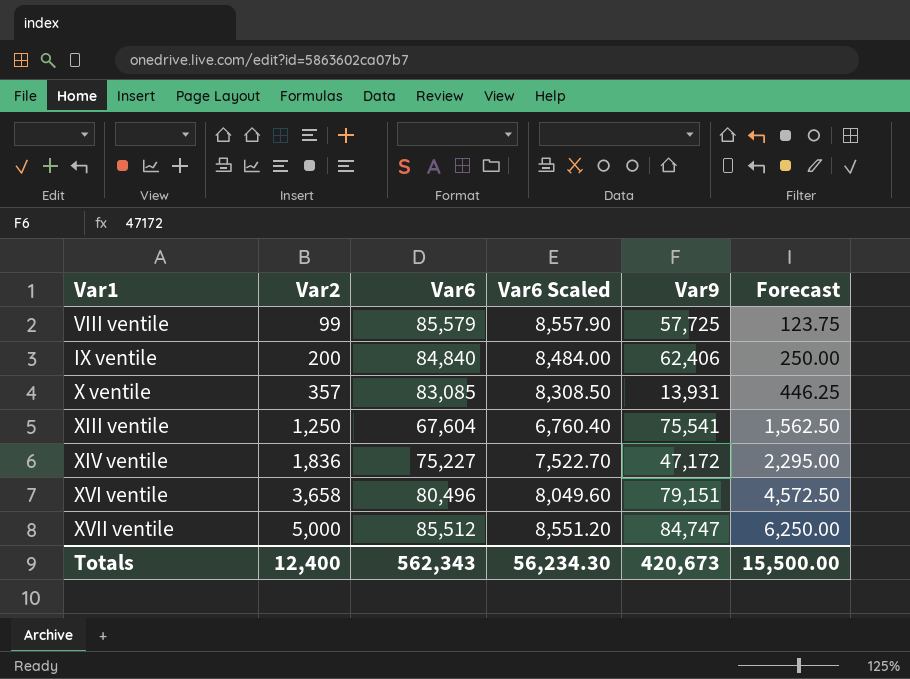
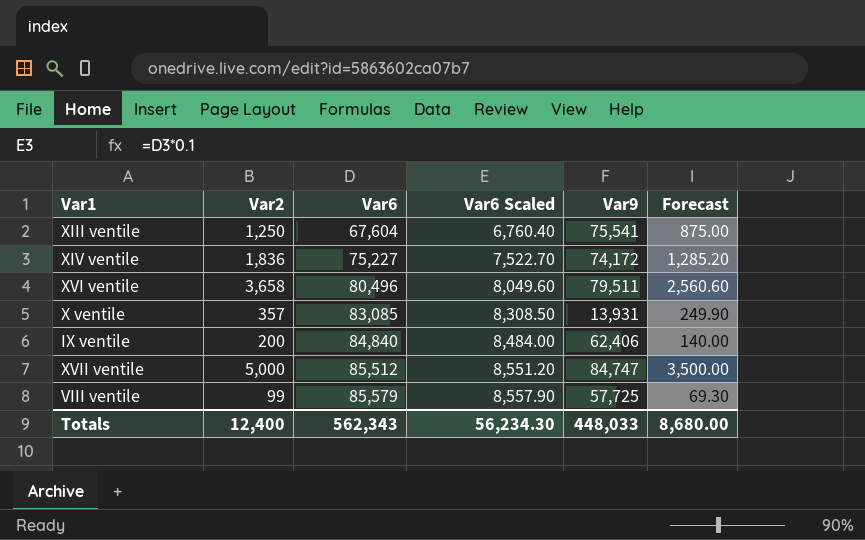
row order: Var2 ascending -> Var6 ascending
column Forecast | formula: [Var2] * 1.25 -> [Var2] * 0.7
XIV ventile | Var9: 47,172 -> 74,172
XVI ventile | Var9: 79,151 -> 79,511
Totals | Var9: 420,673 -> 448,033
Totals | Forecast: 15,500.00 -> 8,680.00

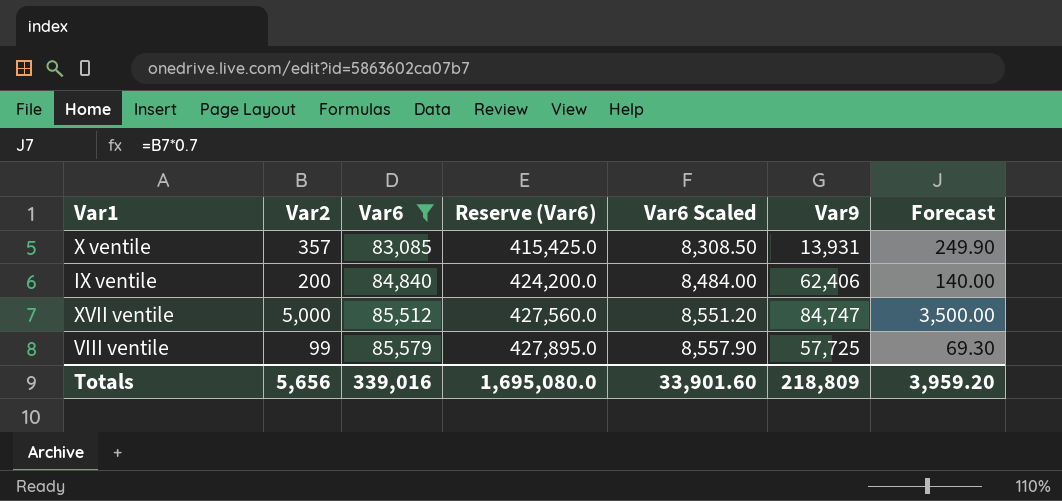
filter: none -> Var6 >= 83,085
column Reserve (Var6) | formula: none -> [Var6] * 5
Totals | Var2: 12,400 -> 5,656
Totals | Var6: 562,343 -> 339,016
Totals | Var6 Scaled: 56,234.30 -> 33,901.60
Totals | Var9: 448,033 -> 218,809
Totals | Forecast: 8,680.00 -> 3,959.20

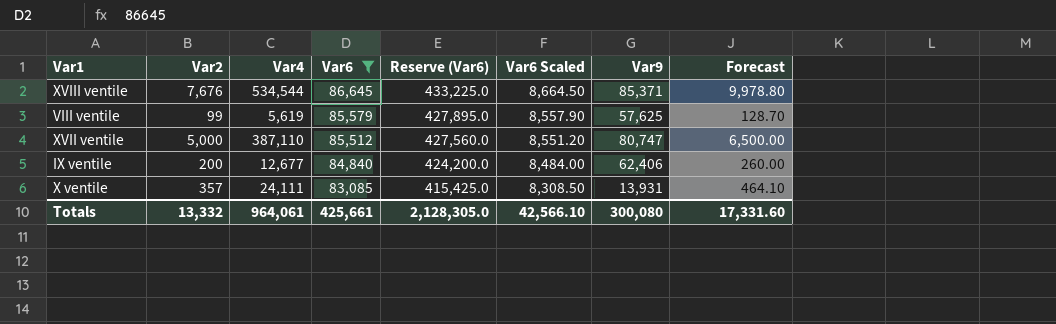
row order: Var6 ascending -> Var6 descending
column Var4 | position: none -> 3
column Forecast | formula: [Var2] * 0.7 -> [Var2] * 1.3
row XVIII ventile: none -> 7,676 | 534,544 | 86,645 | 433,225.0 | 8,664.50 | 85,371 | 9,978.80
VIII ventile | Var9: 57,725 -> 57,625
XVII ventile | Var9: 84,747 -> 80,747
Totals | Var2: 5,656 -> 13,332
Totals | Var6: 339,016 -> 425,661
Totals | Reserve (Var6): 1,695,080.0 -> 2,128,305.0
Totals | Var6 Scaled: 33,901.60 -> 42,566.10
Totals | Var9: 218,809 -> 300,080
Totals | Forecast: 3,959.20 -> 17,331.60

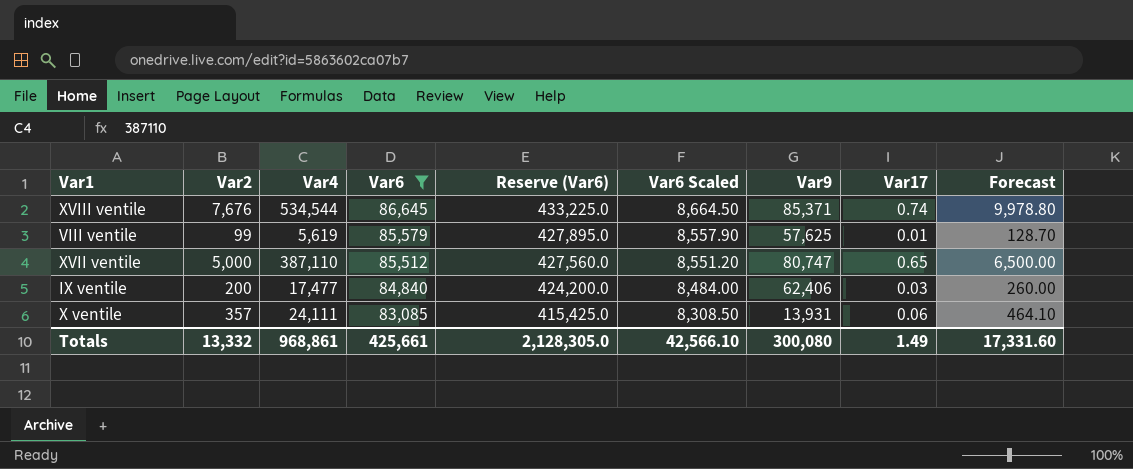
column Var17 | position: none -> 8
IX ventile | Var4: 12,677 -> 17,477
Totals | Var4: 964,061 -> 968,861

